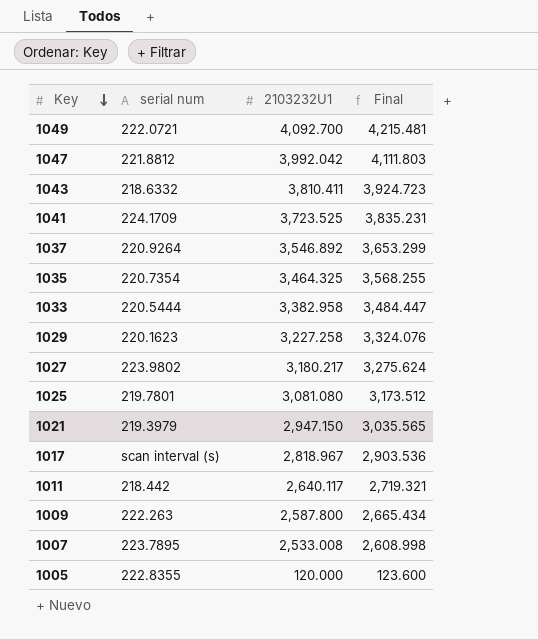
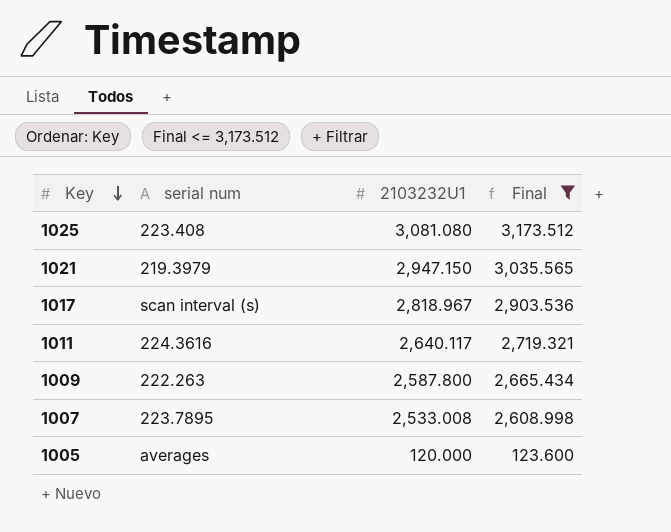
filter: none -> Final <= 3,173.512
1025 | serial num: 219.7801 -> 223.408
1011 | serial num: 218.442 -> 224.3616
1005 | serial num: 222.8355 -> averages

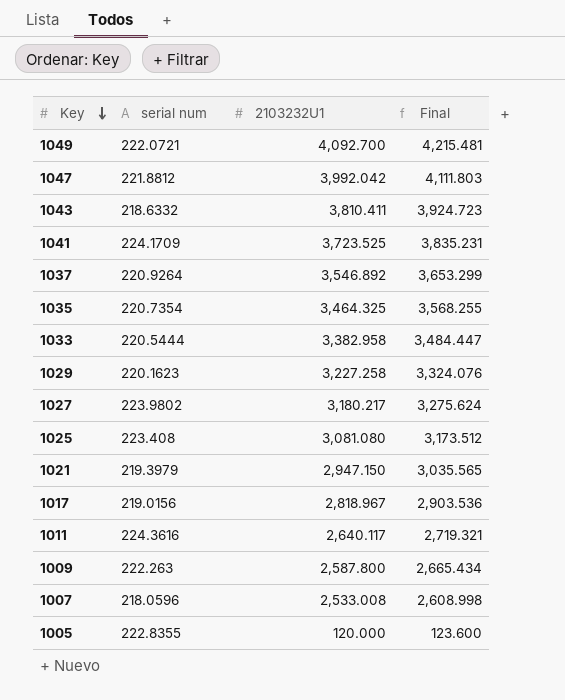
filter: Final <= 3,173.512 -> none
1017 | serial num: scan interval (s) -> 219.0156
1007 | serial num: 223.7895 -> 218.0596
1005 | serial num: averages -> 222.8355

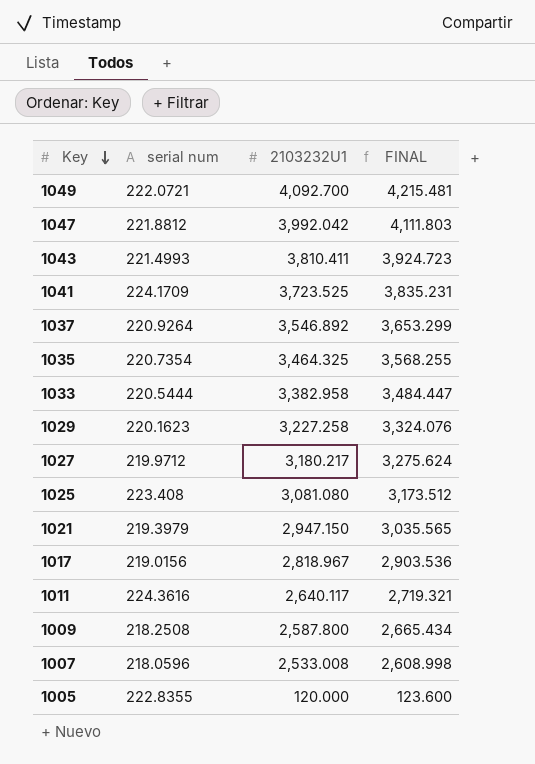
column name: Final -> FINAL
1043 | serial num: 218.6332 -> 221.4993
1027 | serial num: 223.9802 -> 219.9712
1009 | serial num: 222.263 -> 218.2508

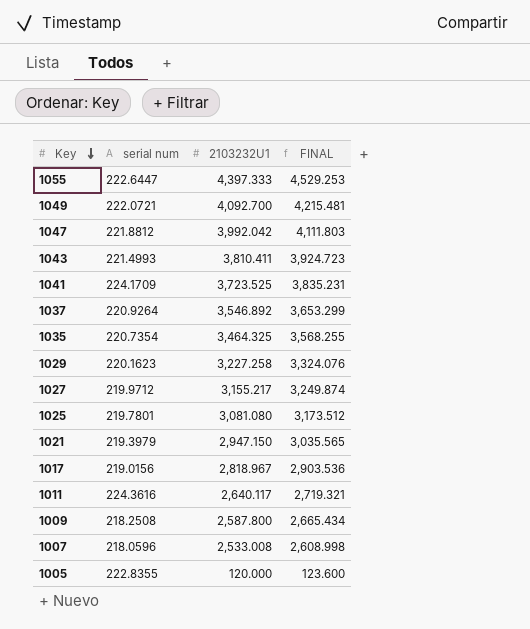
row 1033: 220.5444 | 3,382.958 | 3,484.447 -> none
row 1055: none -> 222.6447 | 4,397.333 | 4,529.253
1027 | 2103232U1: 3,180.217 -> 3,155.217
1027 | FINAL: 3,275.624 -> 3,249.874
1025 | serial num: 223.408 -> 219.7801

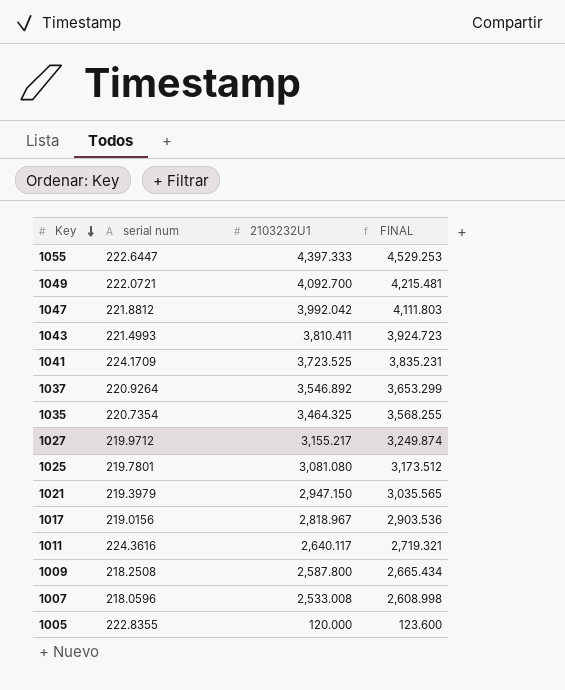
row 1029: 220.1623 | 3,227.258 | 3,324.076 -> none

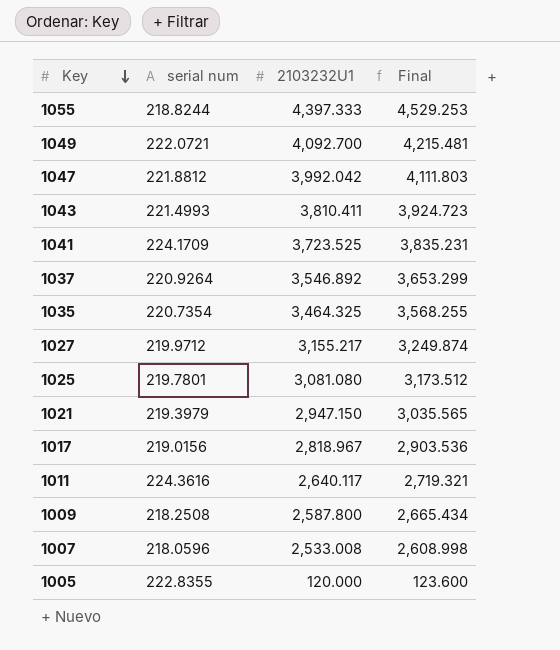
column name: FINAL -> Final
1055 | serial num: 222.6447 -> 218.8244

